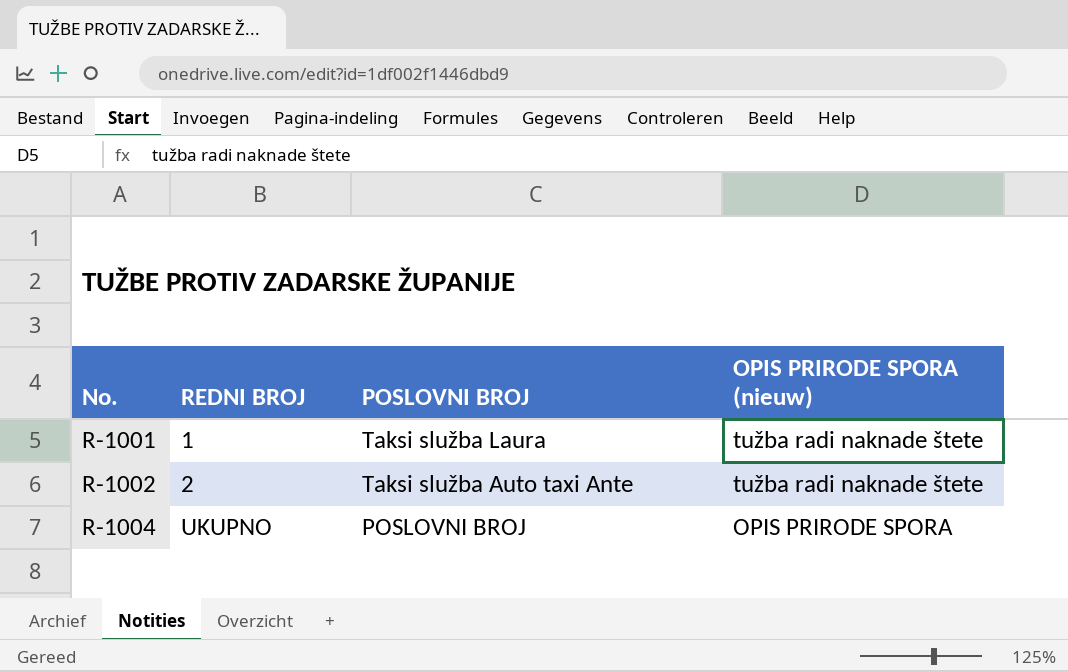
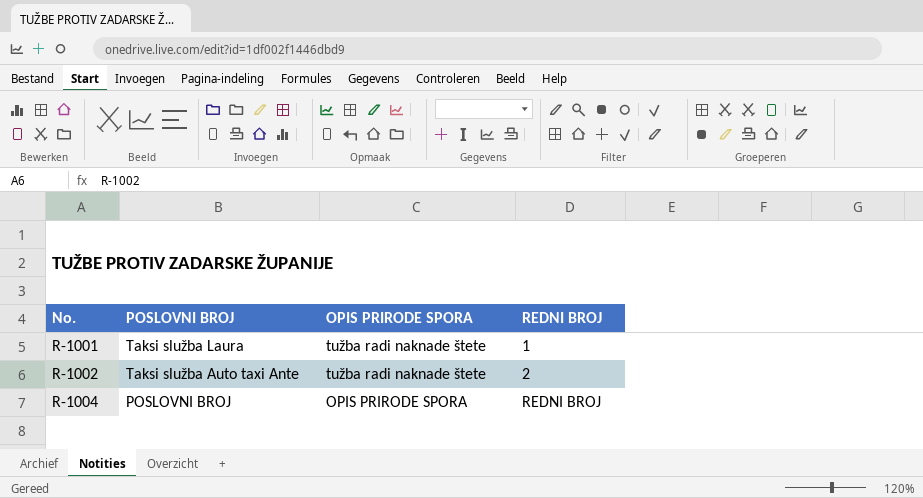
column name: OPIS PRIRODE SPORA (nieuw) -> OPIS PRIRODE SPORA
column REDNI BROJ | position: 2 -> 4
R-1004 | REDNI BROJ: UKUPNO -> REDNI BROJ

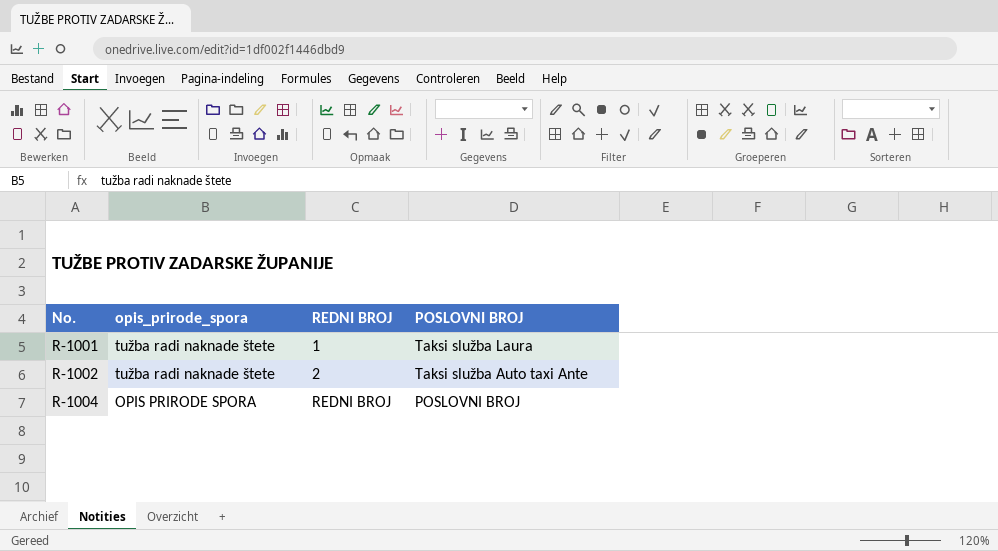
column name: OPIS PRIRODE SPORA -> opis_prirode_spora
column POSLOVNI BROJ | position: 2 -> 4

